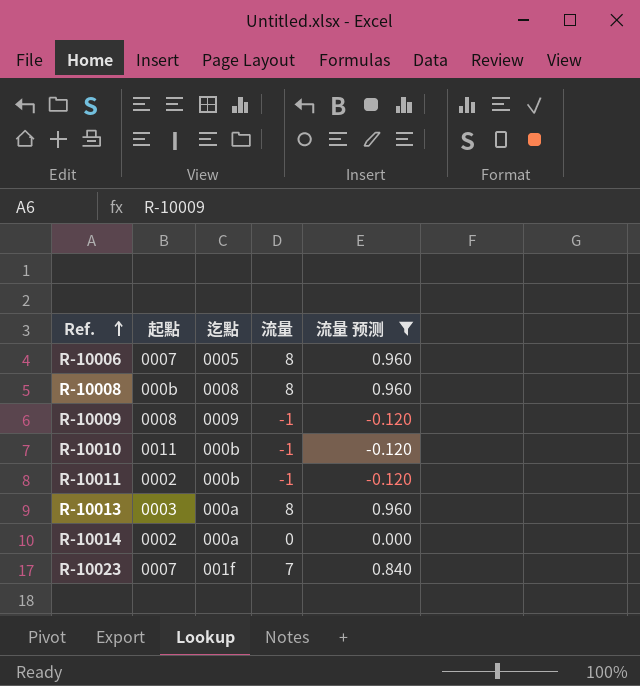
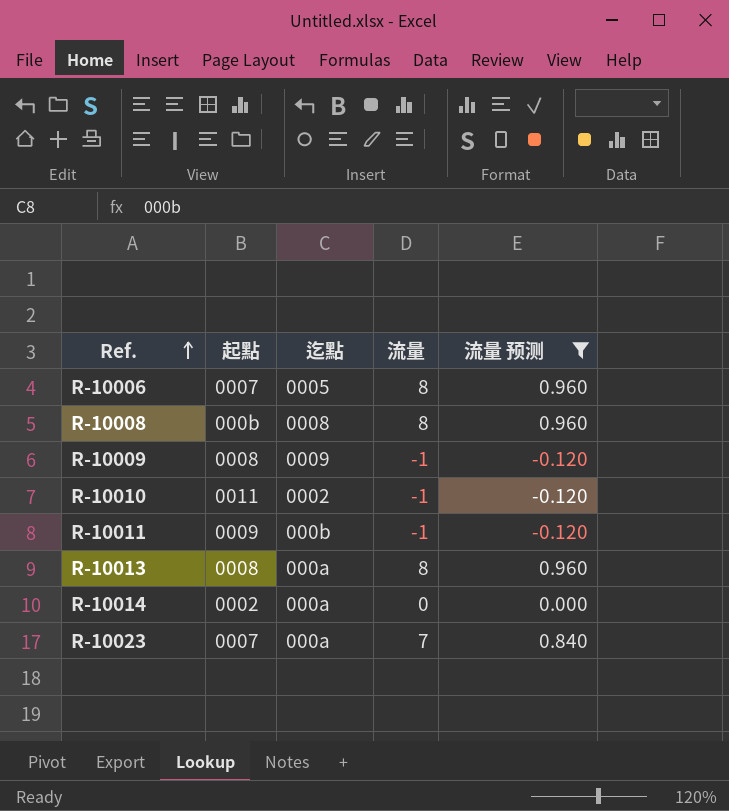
R-10010 | 迄點: 000b -> 0002
R-10011 | 起點: 0002 -> 0009
R-10013 | 起點: 0003 -> 0008
R-10023 | 迄點: 001f -> 000a

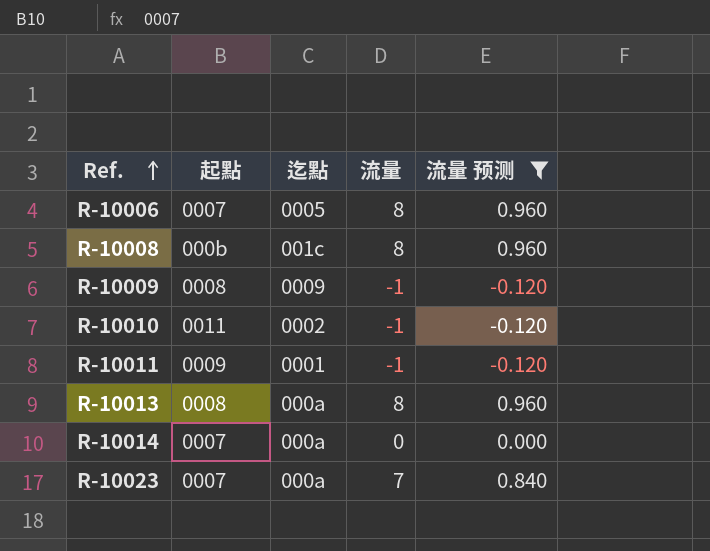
R-10008 | 迄點: 0008 -> 001c
R-10011 | 迄點: 000b -> 0001
R-10014 | 起點: 0002 -> 0007

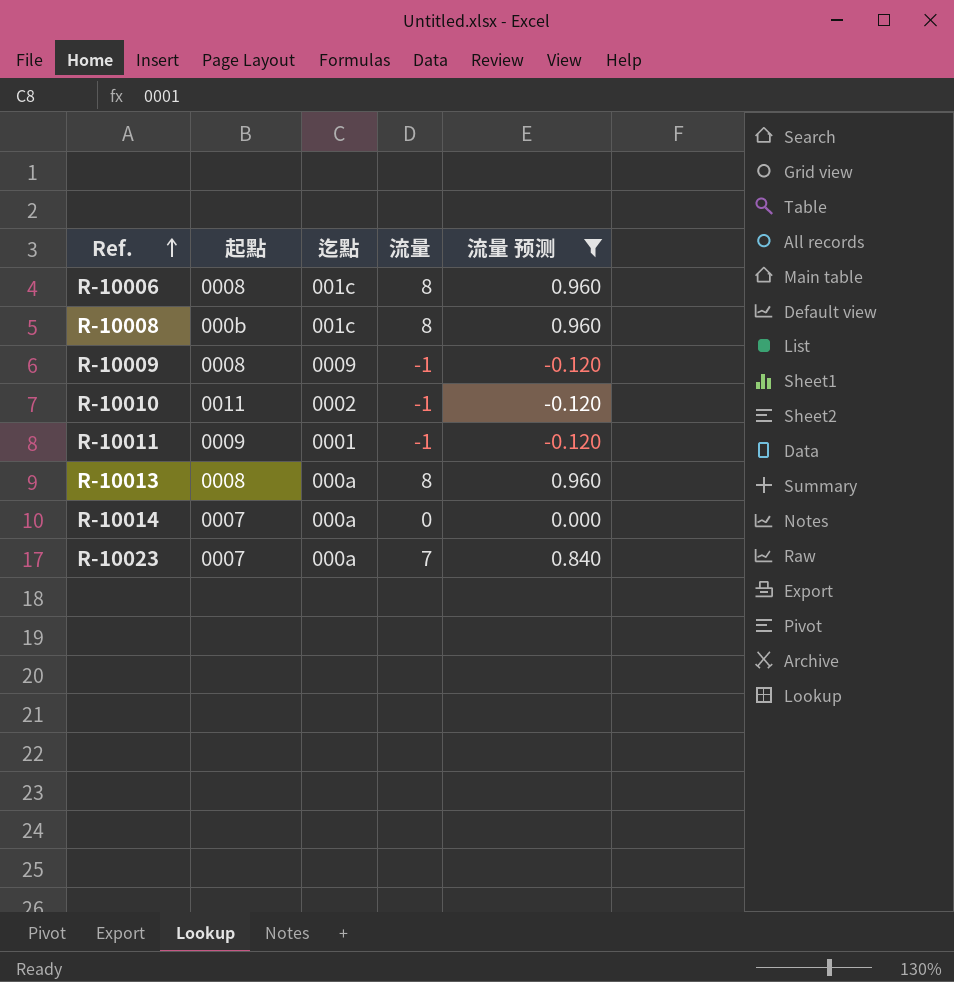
R-10006 | 起點: 0007 -> 0008
R-10006 | 迄點: 0005 -> 001c

